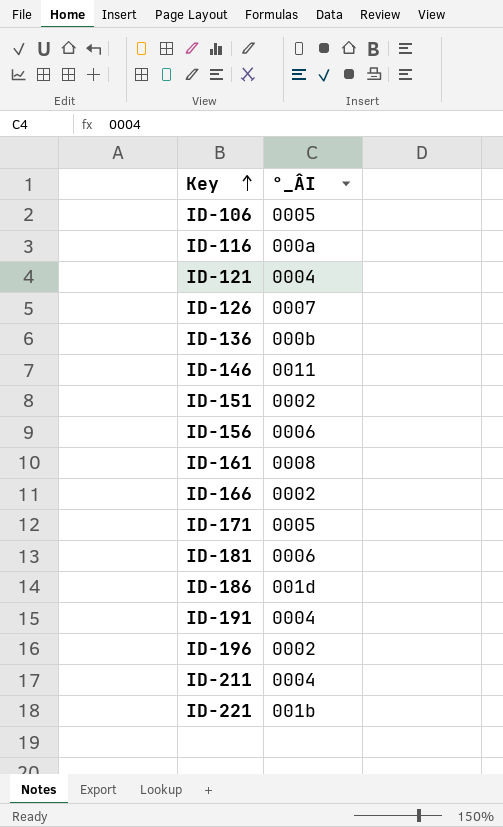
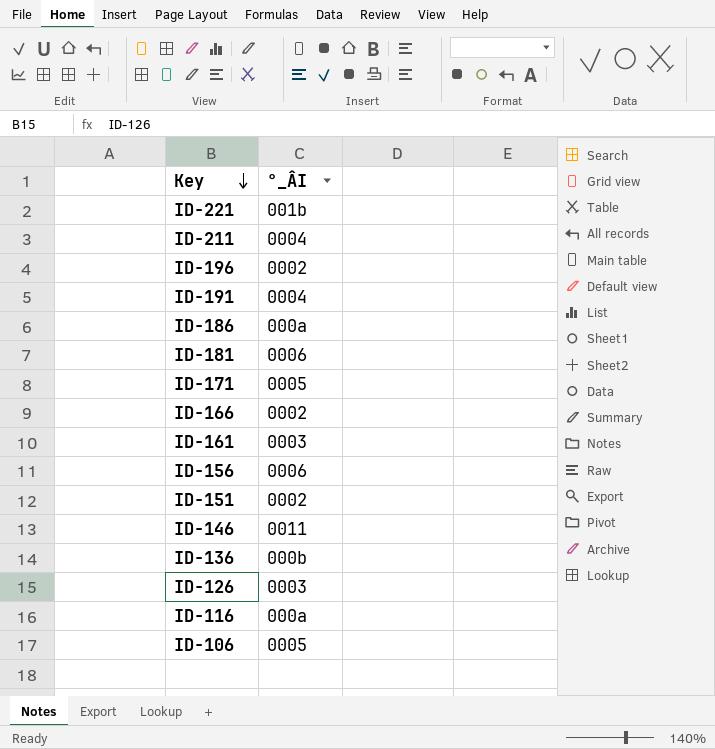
row order: Key ascending -> Key descending
row ID-121: 0004 -> none
ID-186 | °_ÂI: 001d -> 000a
ID-161 | °_ÂI: 0008 -> 0003
ID-126 | °_ÂI: 0007 -> 0003

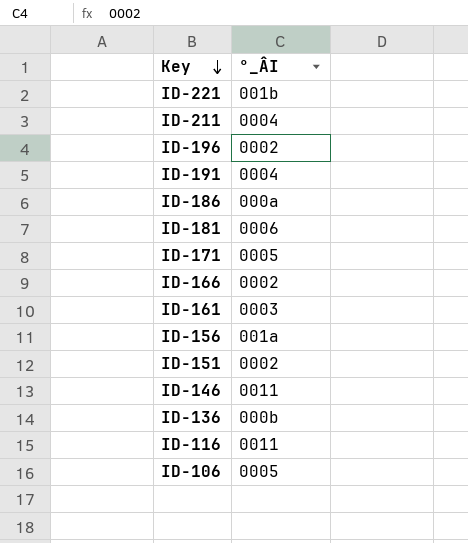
row ID-126: 0003 -> none
ID-156 | °_ÂI: 0006 -> 001a
ID-116 | °_ÂI: 000a -> 0011

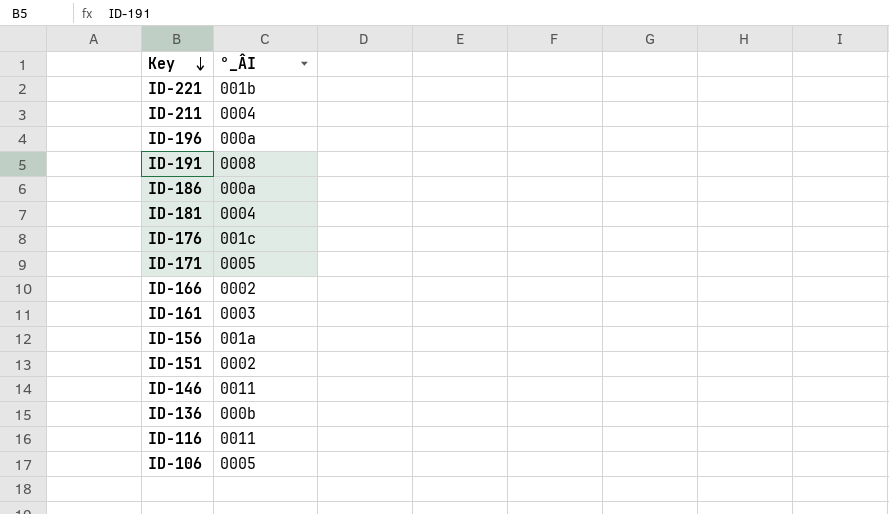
ID-196 | °_ÂI: 0002 -> 000a
ID-191 | °_ÂI: 0004 -> 0008
ID-181 | °_ÂI: 0006 -> 0004
row ID-176: none -> 001c

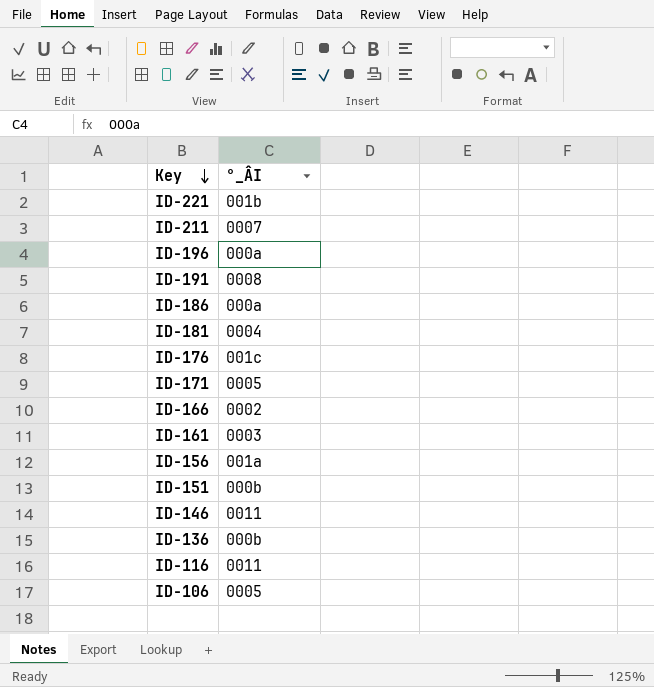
ID-211 | °_ÂI: 0004 -> 0007
ID-151 | °_ÂI: 0002 -> 000b

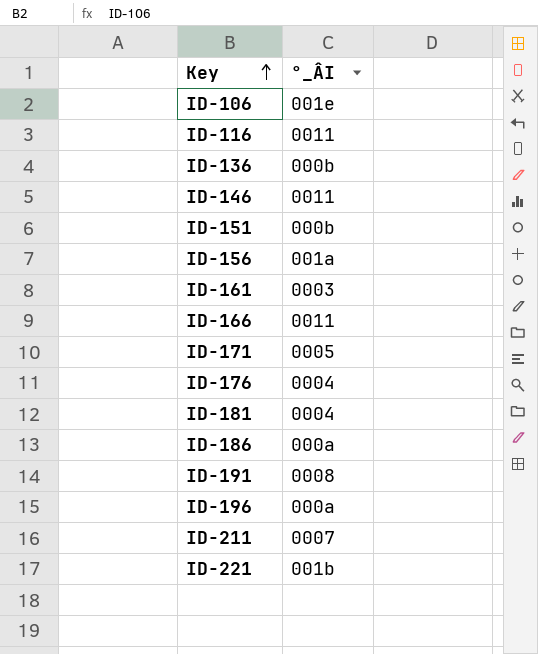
row order: Key descending -> Key ascending
ID-106 | °_ÂI: 0005 -> 001e
ID-166 | °_ÂI: 0002 -> 0011
ID-176 | °_ÂI: 001c -> 0004

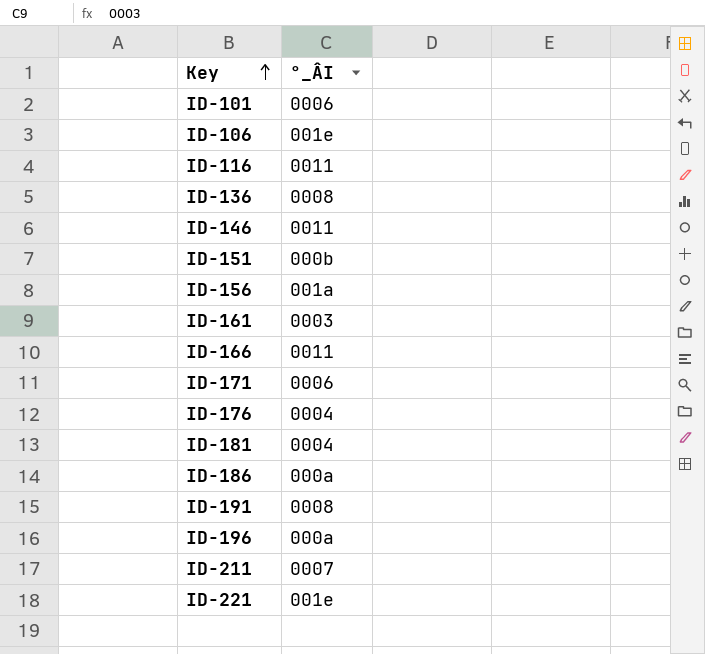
row ID-101: none -> 0006
ID-136 | °_ÂI: 000b -> 0008
ID-171 | °_ÂI: 0005 -> 0006
ID-221 | °_ÂI: 001b -> 001e

